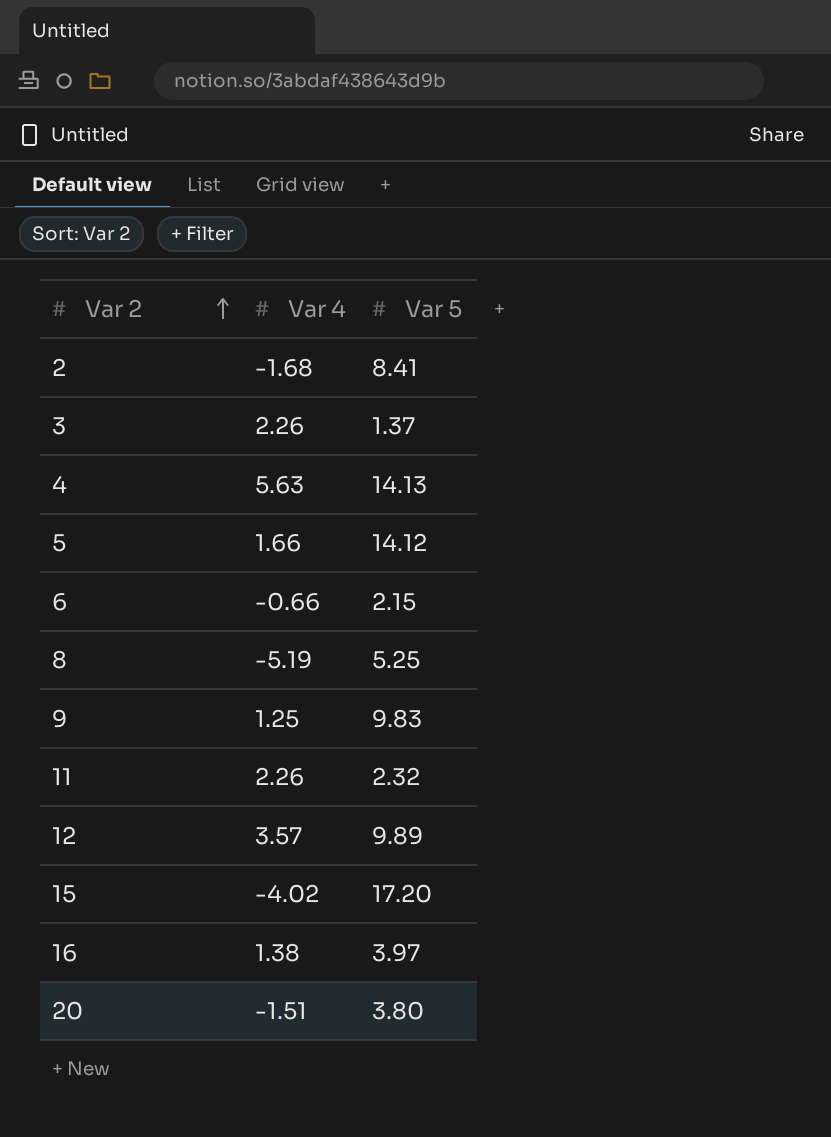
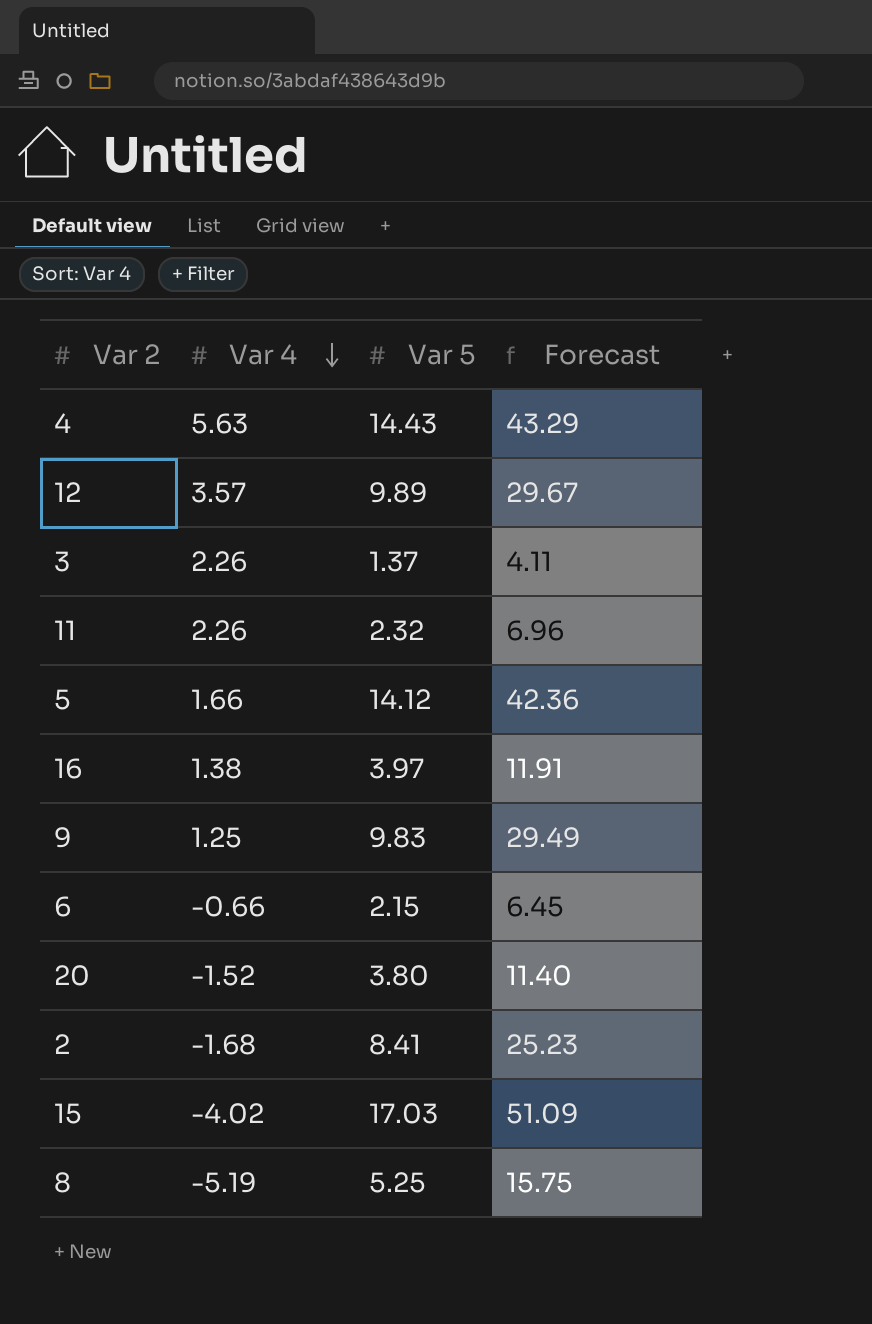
row order: Var 2 ascending -> Var 4 descending
column Forecast | formula: none -> [Var 5] * 3
4 | Var 5: 14.13 -> 14.43
20 | Var 4: -1.51 -> -1.52
15 | Var 5: 17.20 -> 17.03

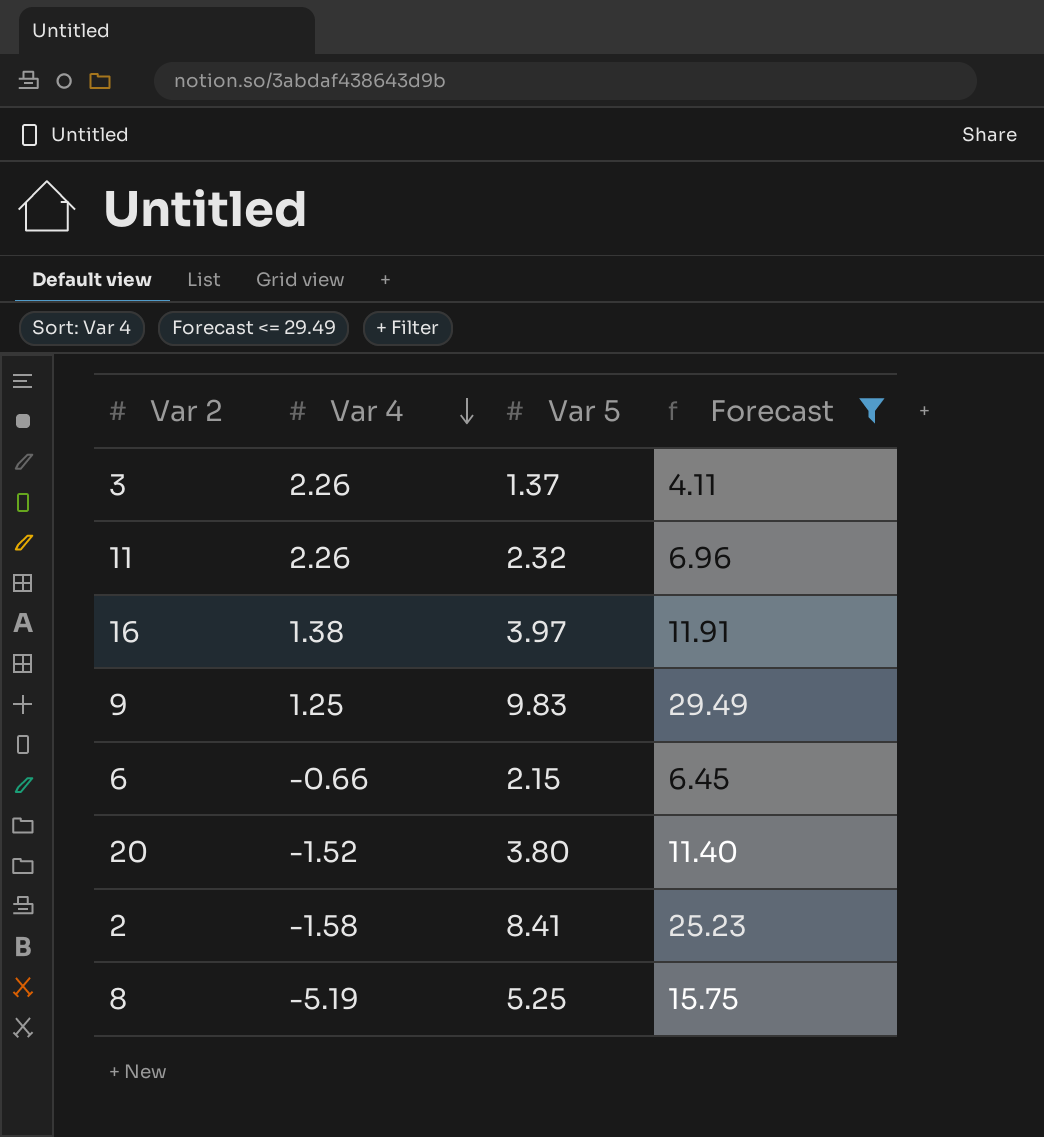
filter: none -> Forecast <= 29.49
2 | Var 4: -1.68 -> -1.58

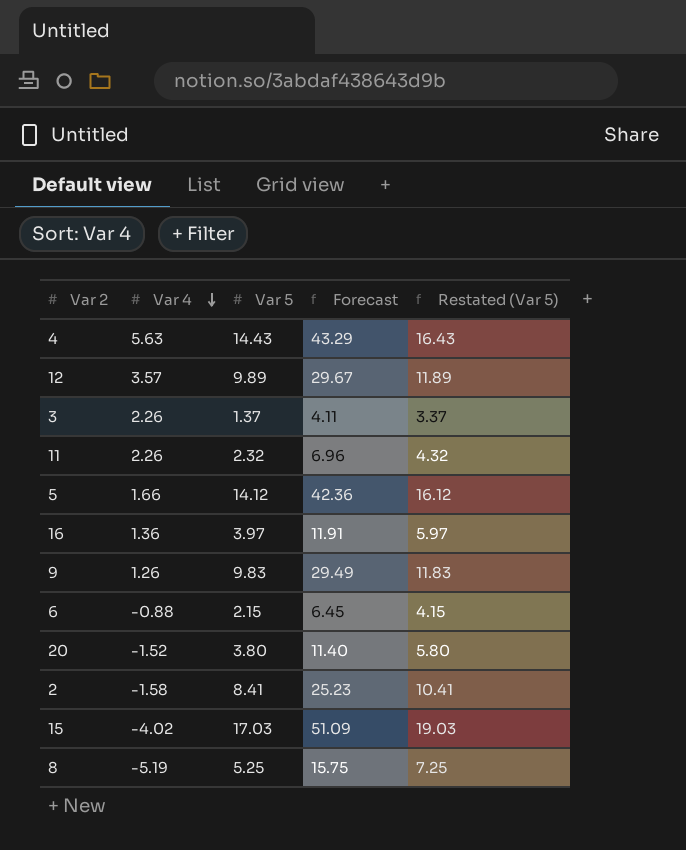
filter: Forecast <= 29.49 -> none
column Restated (Var 5) | formula: none -> [Var 5] + 2
16 | Var 4: 1.38 -> 1.36
9 | Var 4: 1.25 -> 1.26
6 | Var 4: -0.66 -> -0.88

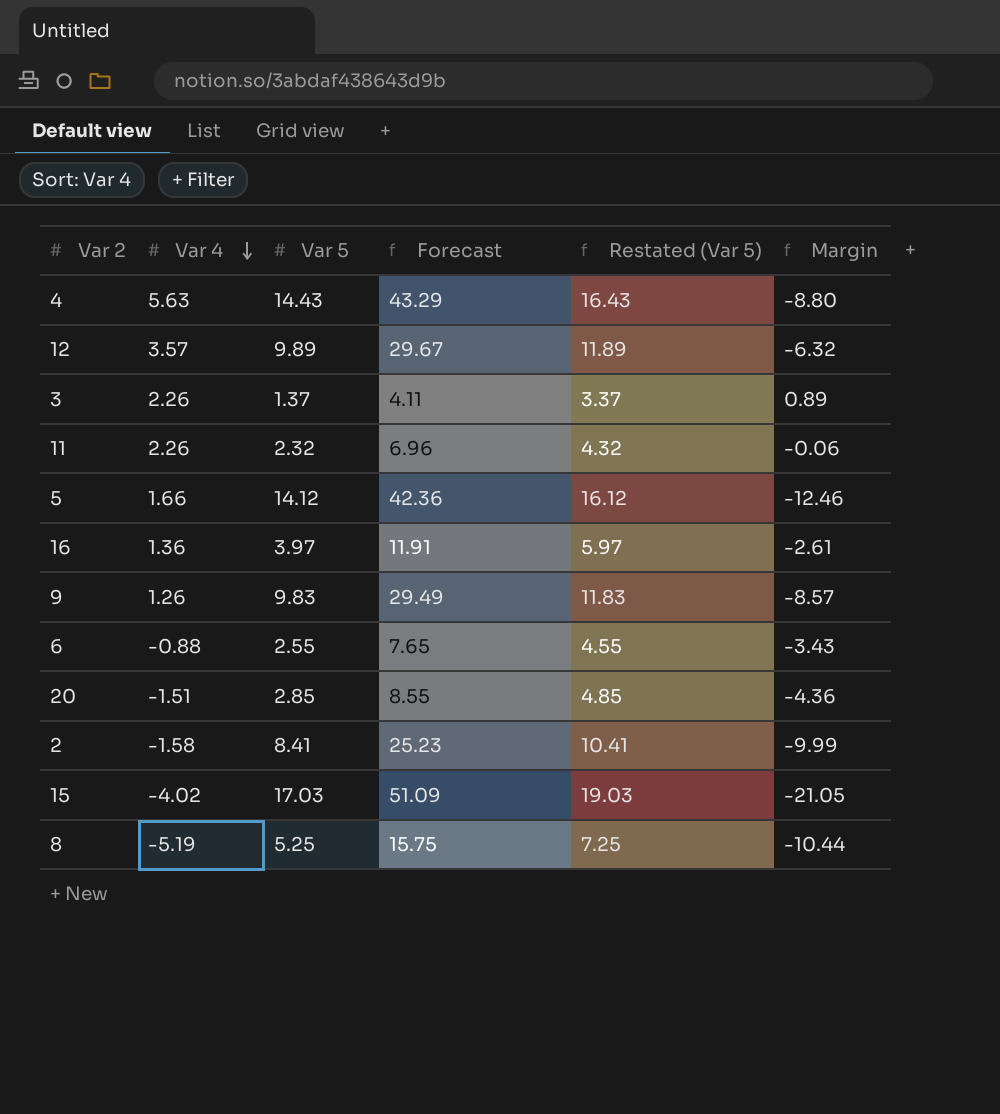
column Margin | formula: none -> [Var 4] - [Var 5]
6 | Var 5: 2.15 -> 2.55
6 | Forecast: 6.45 -> 7.65
6 | Restated (Var 5): 4.15 -> 4.55
20 | Var 4: -1.52 -> -1.51
20 | Var 5: 3.80 -> 2.85
20 | Forecast: 11.40 -> 8.55
20 | Restated (Var 5): 5.80 -> 4.85

